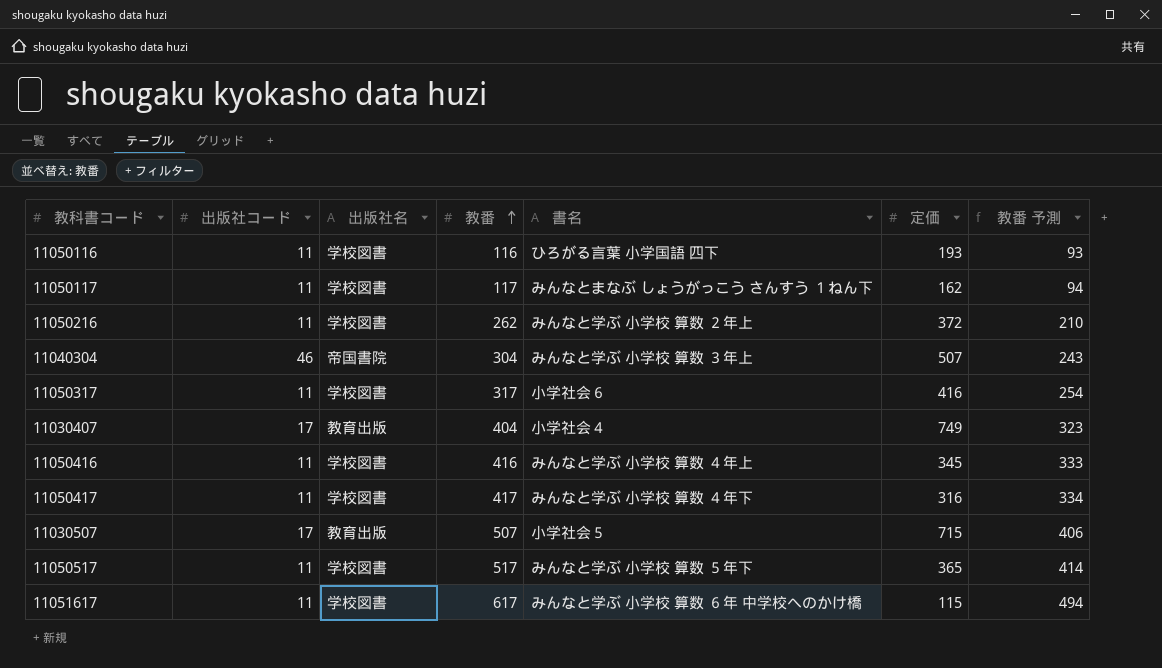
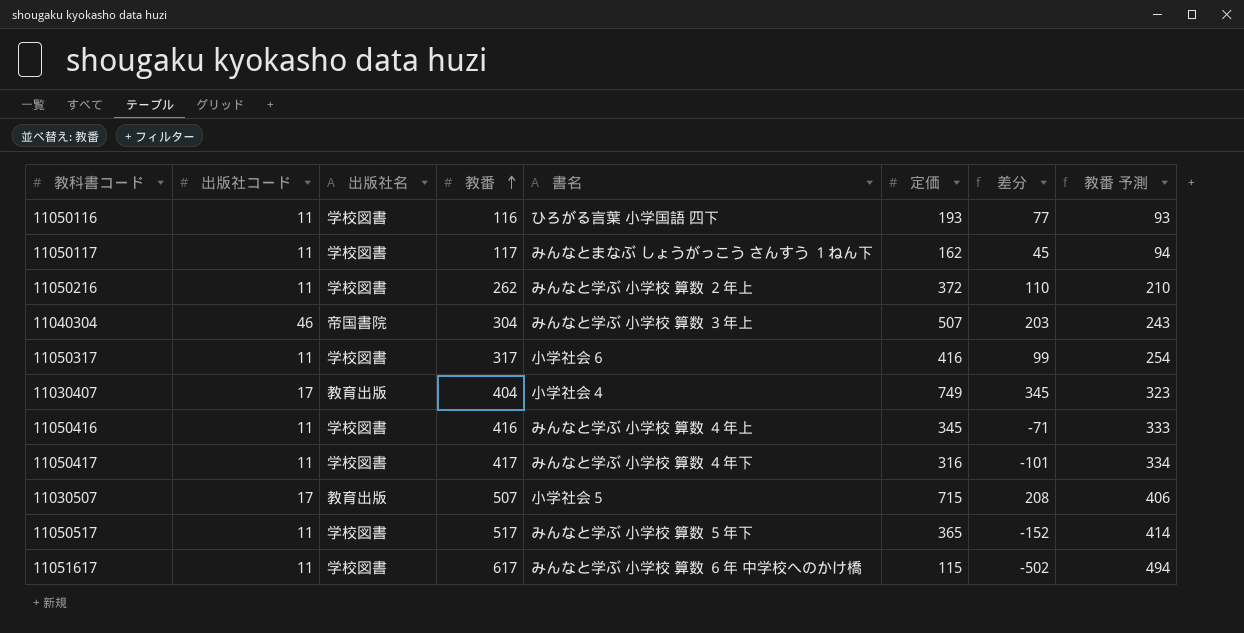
column 差分 | formula: none -> [定価] - [教番]

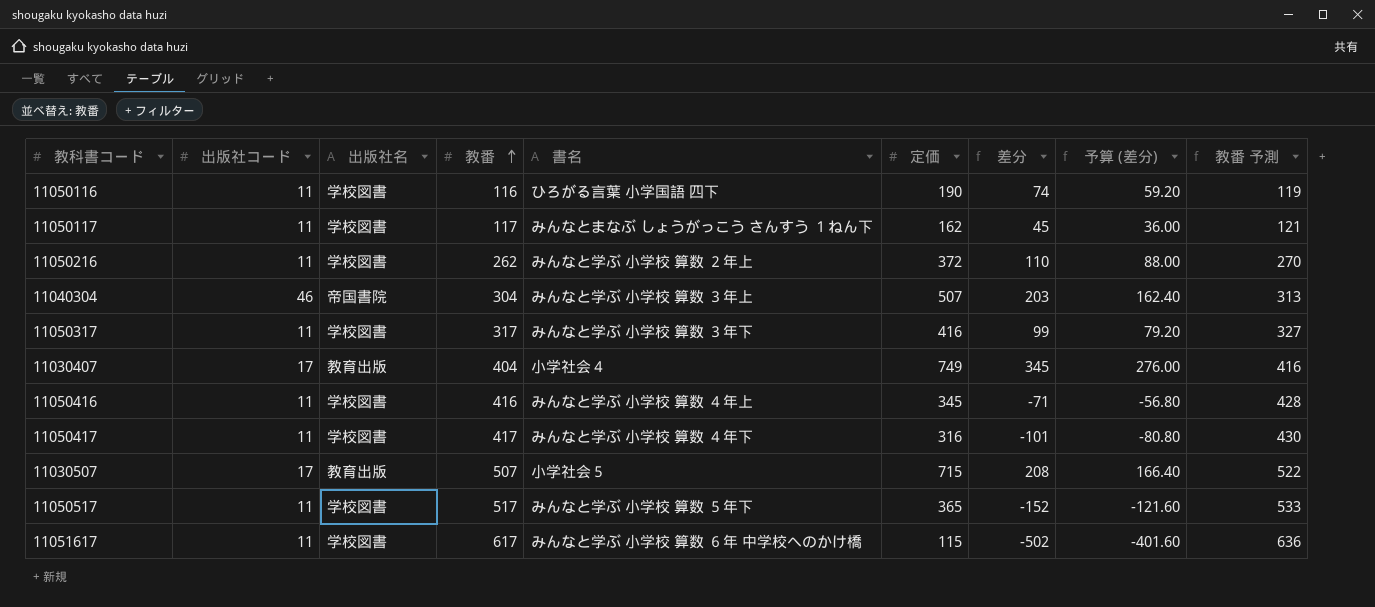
column 予算 (差分) | formula: none -> [差分] * 0.8
column 教番 予測 | formula: [教番] * 0.8 -> [教番] * 1.03
11050116 | 定価: 193 -> 190
11050116 | 差分: 77 -> 74
11050317 | 書名: 小学社会６ -> みんなと学ぶ 小学校 算数 ３年下

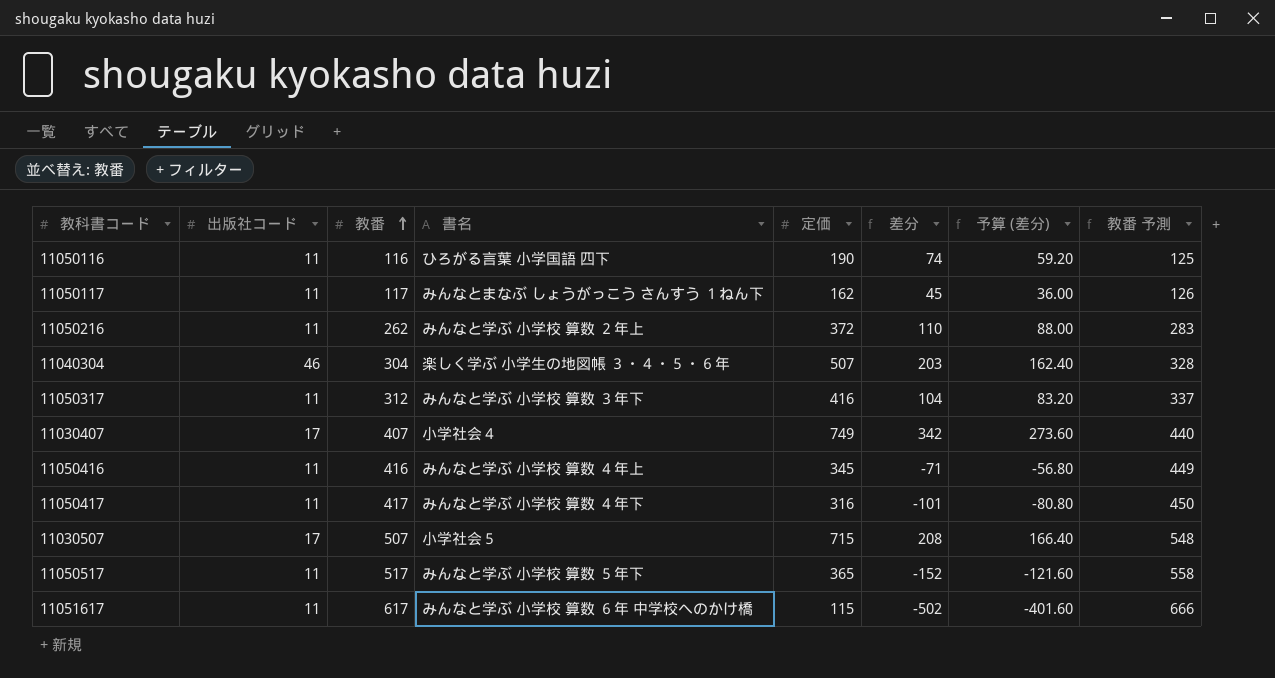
column 出版社名 | position: 3 -> none
column 教番 予測 | formula: [教番] * 1.03 -> [教番] * 1.08
11040304 | 書名: みんなと学ぶ 小学校 算数 ３年上 -> 楽しく学ぶ 小学生の地図帳 ３・４・５・６年
11050317 | 教番: 317 -> 312
11050317 | 差分: 99 -> 104
11050317 | 予算 (差分): 79.20 -> 83.20
11030407 | 教番: 404 -> 407
11030407 | 差分: 345 -> 342
11030407 | 予算 (差分): 276.00 -> 273.60

